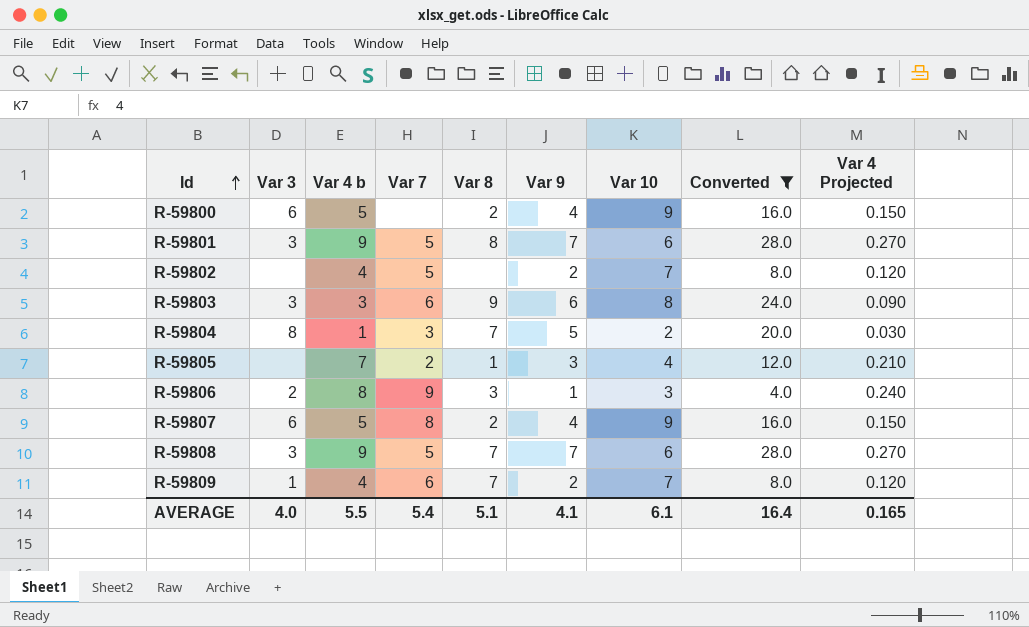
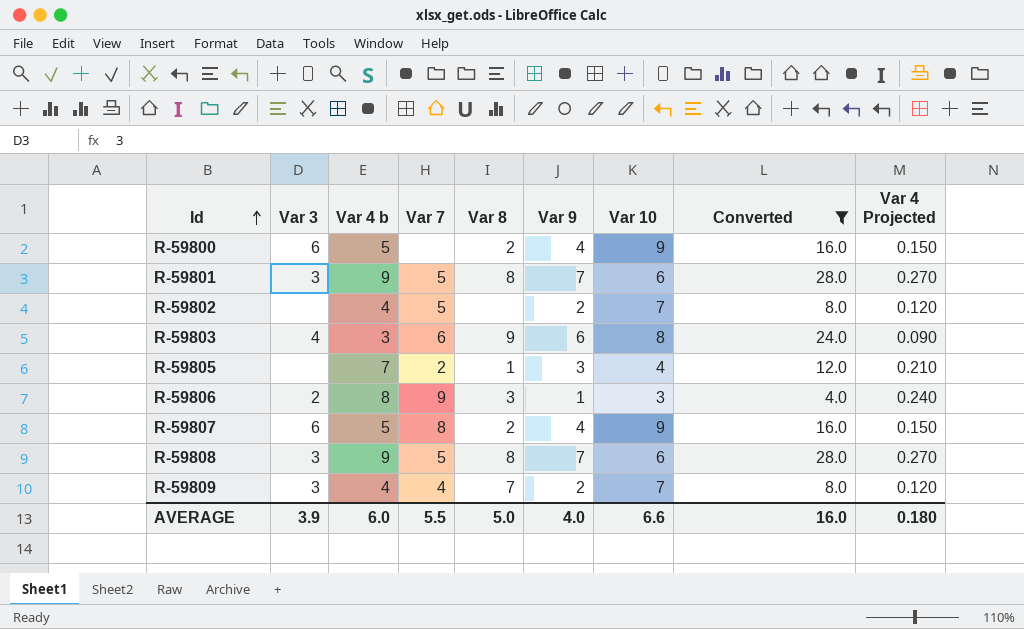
row R-59804: 8 | 1 | 3 | 7 | 5 | 2 | 20.0 | 0.030 -> none
R-59803 | Var 3: 3 -> 4
R-59808 | Var 8: 7 -> 8
R-59809 | Var 3: 1 -> 3
R-59809 | Var 7: 6 -> 4
AVERAGE | Var 3: 4.0 -> 3.9
AVERAGE | Var 4 b: 5.5 -> 6.0
AVERAGE | Var 7: 5.4 -> 5.5
AVERAGE | Var 8: 5.1 -> 5.0
AVERAGE | Var 9: 4.1 -> 4.0
AVERAGE | Var 10: 6.1 -> 6.6
AVERAGE | Converted: 16.4 -> 16.0
AVERAGE | Var 4 Projected: 0.165 -> 0.180

